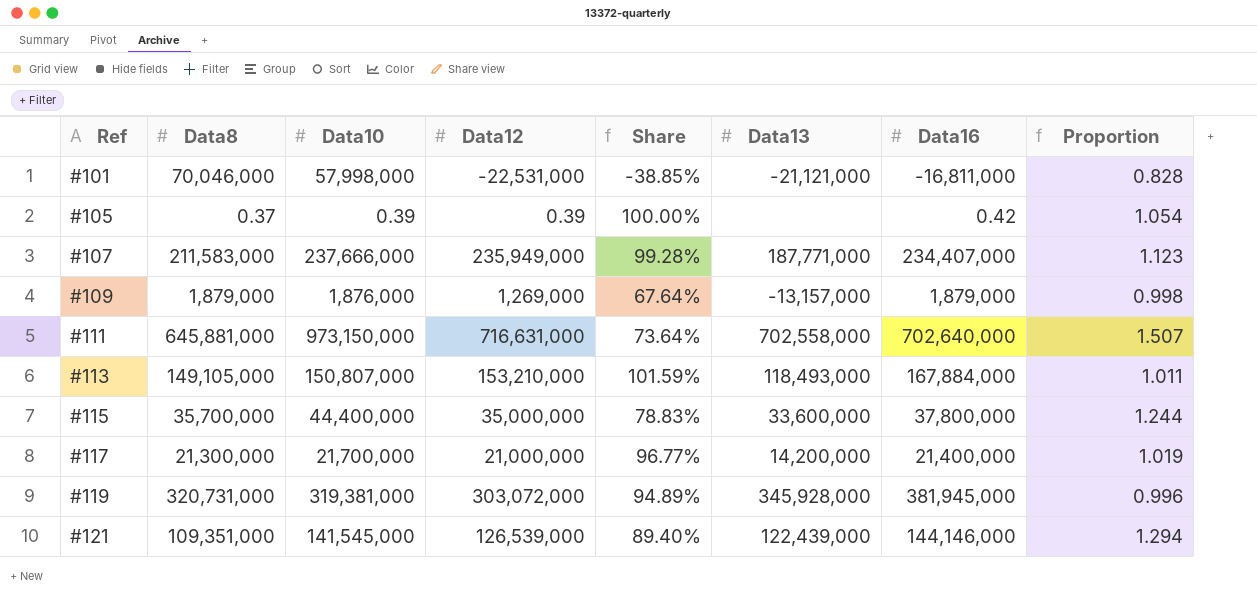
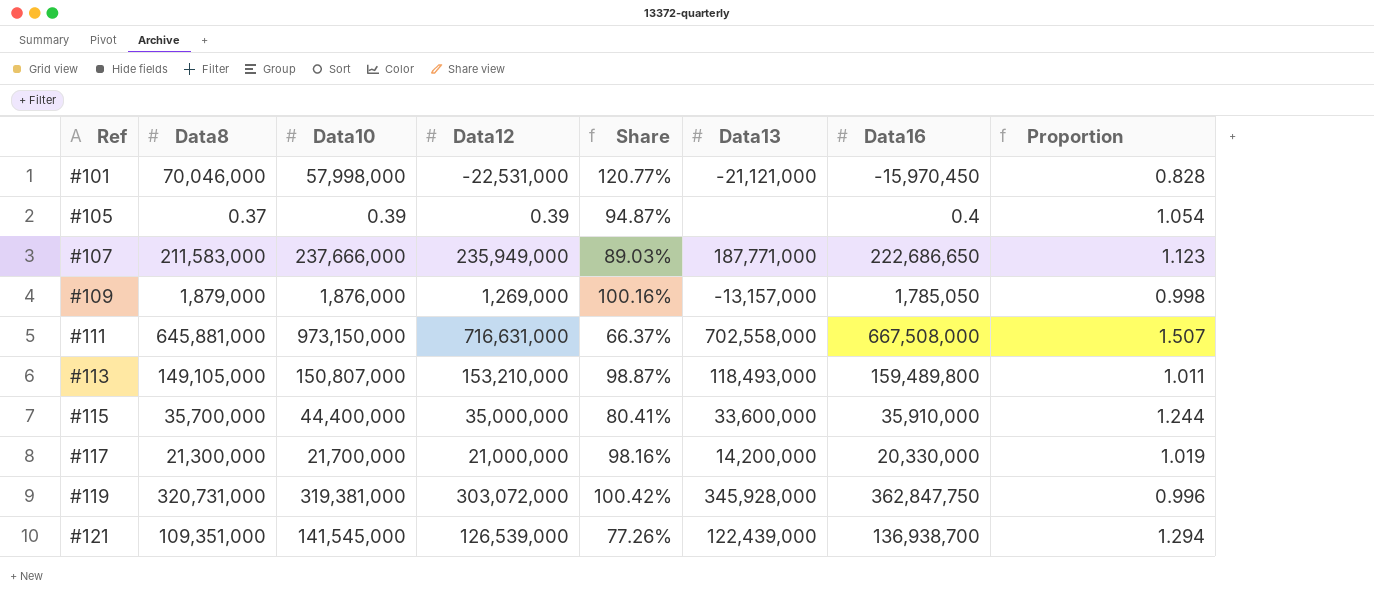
column Share | formula: [Data12] / [Data10] -> [Data8] / [Data10]
#101 | Data16: -16,811,000 -> -15,970,450
#105 | Data16: 0.42 -> 0.4
#107 | Data16: 234,407,000 -> 222,686,650
#109 | Data16: 1,879,000 -> 1,785,050
#111 | Data16: 702,640,000 -> 667,508,000
#113 | Data16: 167,884,000 -> 159,489,800
#115 | Data16: 37,800,000 -> 35,910,000
#117 | Data16: 21,400,000 -> 20,330,000
#119 | Data16: 381,945,000 -> 362,847,750
#121 | Data16: 144,146,000 -> 136,938,700

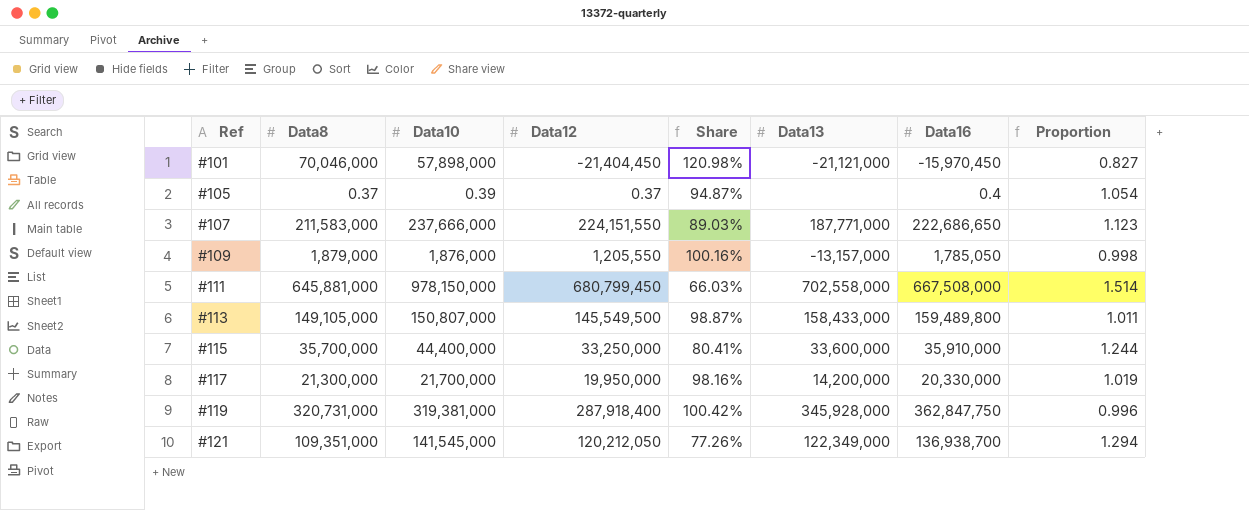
#101 | Data10: 57,998,000 -> 57,898,000
#101 | Data12: -22,531,000 -> -21,404,450
#101 | Share: 120.77% -> 120.98%
#101 | Proportion: 0.828 -> 0.827
#105 | Data12: 0.39 -> 0.37
#107 | Data12: 235,949,000 -> 224,151,550
#109 | Data12: 1,269,000 -> 1,205,550
#111 | Data10: 973,150,000 -> 978,150,000
#111 | Data12: 716,631,000 -> 680,799,450
#111 | Share: 66.37% -> 66.03%
#111 | Proportion: 1.507 -> 1.514
#113 | Data12: 153,210,000 -> 145,549,500
#113 | Data13: 118,493,000 -> 158,433,000
#115 | Data12: 35,000,000 -> 33,250,000
#117 | Data12: 21,000,000 -> 19,950,000
#119 | Data12: 303,072,000 -> 287,918,400
#121 | Data12: 126,539,000 -> 120,212,050
#121 | Data13: 122,439,000 -> 122,349,000

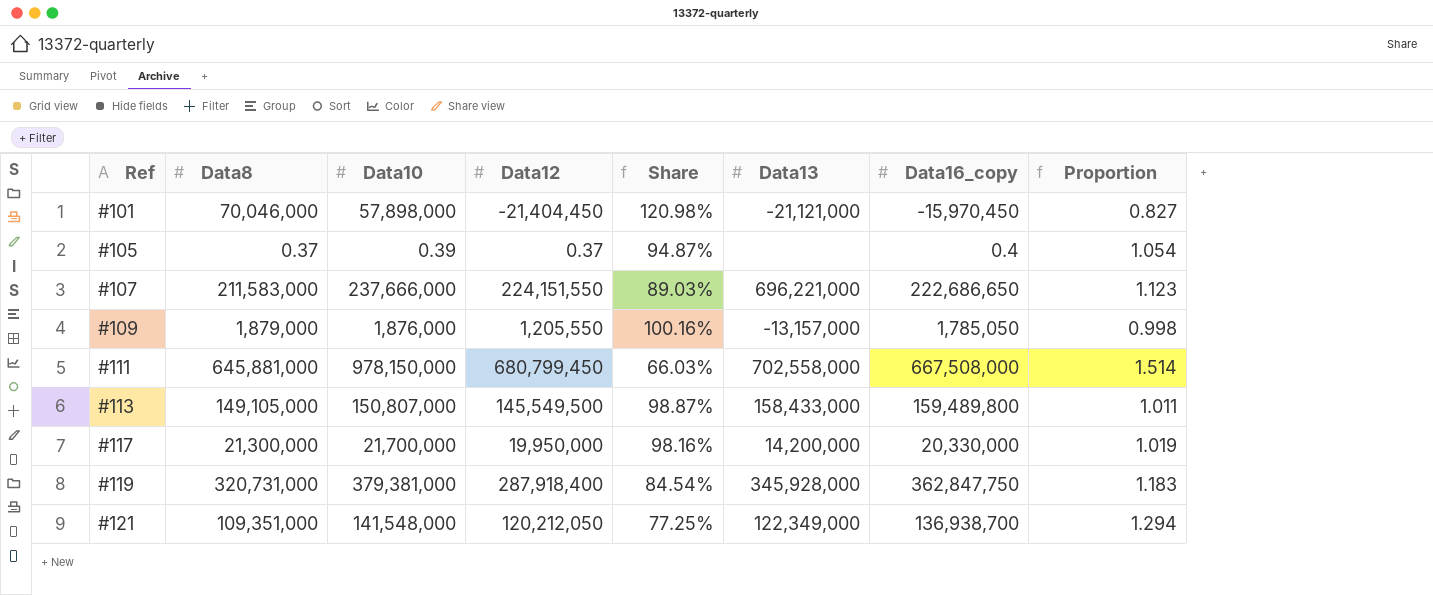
column name: Data16 -> Data16_copy
row #115: 35,700,000 | 44,400,000 | 33,250,000 | 80.41% | 33,600,000 | 35,910,000 | 1.244 -> none
#107 | Data13: 187,771,000 -> 696,221,000
#119 | Data10: 319,381,000 -> 379,381,000
#119 | Share: 100.42% -> 84.54%
#119 | Proportion: 0.996 -> 1.183
#121 | Data10: 141,545,000 -> 141,548,000
#121 | Share: 77.26% -> 77.25%

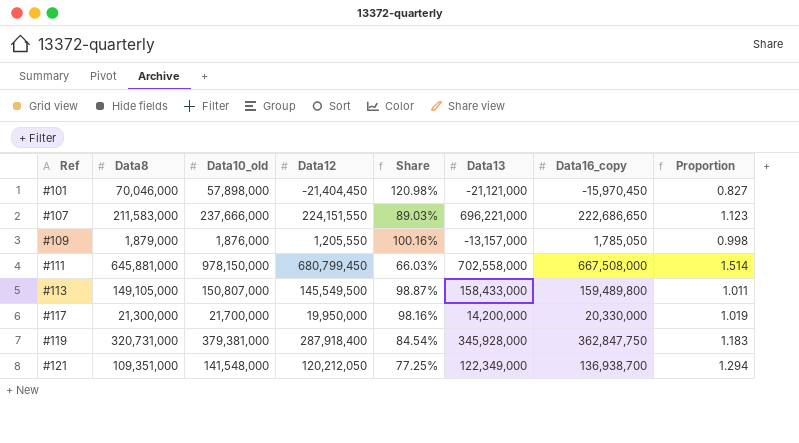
column name: Data10 -> Data10_old
row #105: 0.37 | 0.39 | 0.37 | 94.87% | none | 0.4 | 1.054 -> none

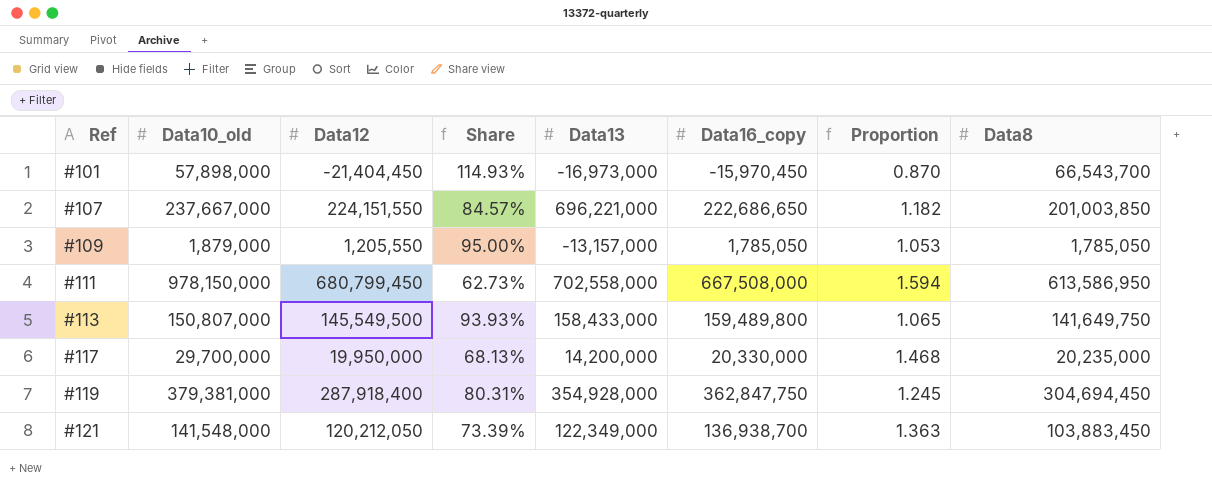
column Data8 | position: 2 -> 8
#101 | Share: 120.98% -> 114.93%
#101 | Data13: -21,121,000 -> -16,973,000
#101 | Proportion: 0.827 -> 0.870
#101 | Data8: 70,046,000 -> 66,543,700
#107 | Data10_old: 237,666,000 -> 237,667,000
#107 | Share: 89.03% -> 84.57%
#107 | Proportion: 1.123 -> 1.182
#107 | Data8: 211,583,000 -> 201,003,850
#109 | Data10_old: 1,876,000 -> 1,879,000
#109 | Share: 100.16% -> 95.00%
#109 | Proportion: 0.998 -> 1.053
#109 | Data8: 1,879,000 -> 1,785,050
#111 | Share: 66.03% -> 62.73%
#111 | Proportion: 1.514 -> 1.594
#111 | Data8: 645,881,000 -> 613,586,950
#113 | Share: 98.87% -> 93.93%
#113 | Proportion: 1.011 -> 1.065
#113 | Data8: 149,105,000 -> 141,649,750
#117 | Data10_old: 21,700,000 -> 29,700,000
#117 | Share: 98.16% -> 68.13%
#117 | Proportion: 1.019 -> 1.468
#117 | Data8: 21,300,000 -> 20,235,000
#119 | Share: 84.54% -> 80.31%
#119 | Data13: 345,928,000 -> 354,928,000
#119 | Proportion: 1.183 -> 1.245
#119 | Data8: 320,731,000 -> 304,694,450
#121 | Share: 77.25% -> 73.39%
#121 | Proportion: 1.294 -> 1.363
#121 | Data8: 109,351,000 -> 103,883,450

